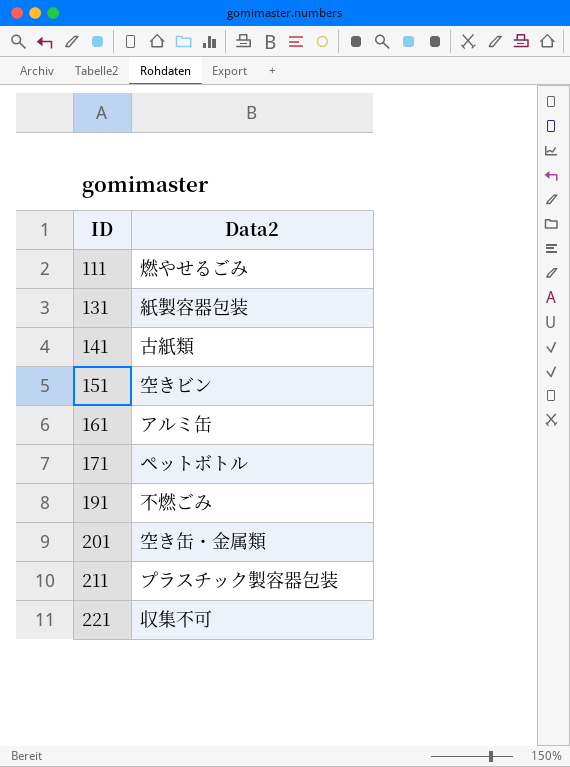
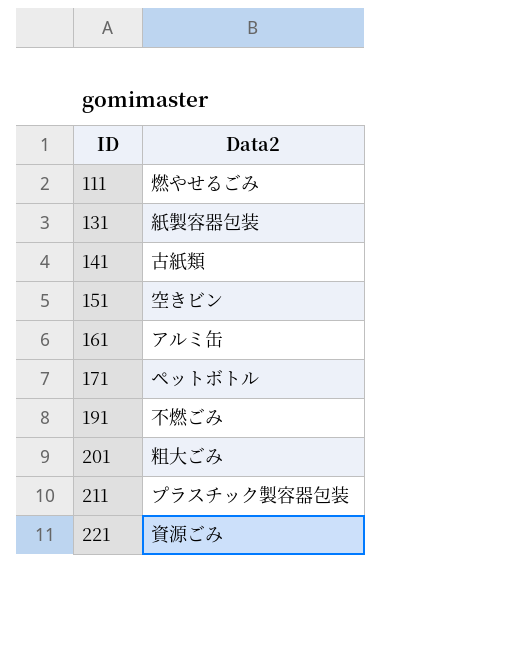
201 | Data2: 空き缶・金属類 -> 粗大ごみ
221 | Data2: 収集不可 -> 資源ごみ

